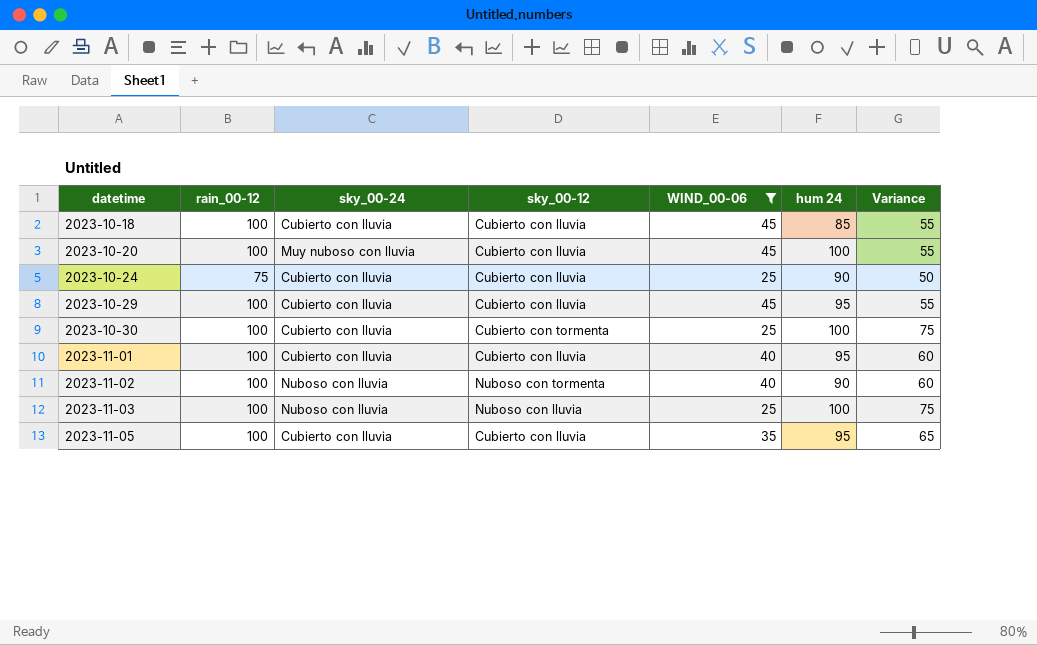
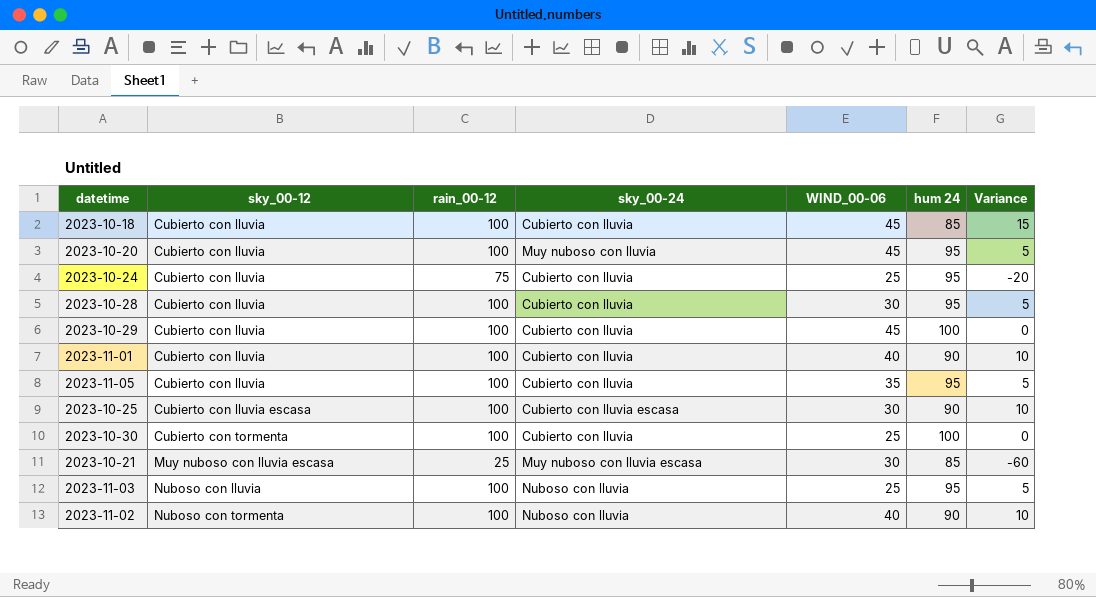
filter: WIND_00-06 != 30 -> none
row order: datetime ascending -> sky_00-12 ascending
column sky_00-12 | position: 4 -> 2
column Variance | formula: [rain_00-12] - [WIND_00-06] -> [rain_00-12] - [hum 24]
2023-10-20 | hum 24: 100 -> 95
2023-10-24 | hum 24: 90 -> 95
2023-10-29 | hum 24: 95 -> 100
2023-11-01 | hum 24: 95 -> 90
2023-11-03 | hum 24: 100 -> 95

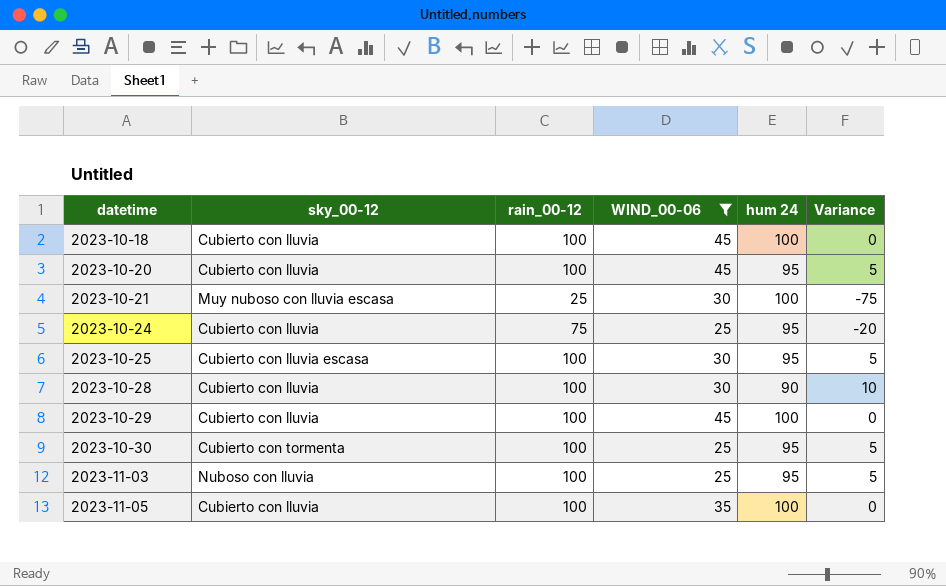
filter: none -> WIND_00-06 != 40
row order: sky_00-12 ascending -> datetime ascending
column sky_00-24 | position: 4 -> none
2023-10-18 | hum 24: 85 -> 100
2023-10-18 | Variance: 15 -> 0
2023-10-21 | hum 24: 85 -> 100
2023-10-21 | Variance: -60 -> -75
2023-10-25 | hum 24: 90 -> 95
2023-10-25 | Variance: 10 -> 5
2023-10-28 | hum 24: 95 -> 90
2023-10-28 | Variance: 5 -> 10
2023-10-30 | hum 24: 100 -> 95
2023-10-30 | Variance: 0 -> 5
2023-11-05 | hum 24: 95 -> 100
2023-11-05 | Variance: 5 -> 0

